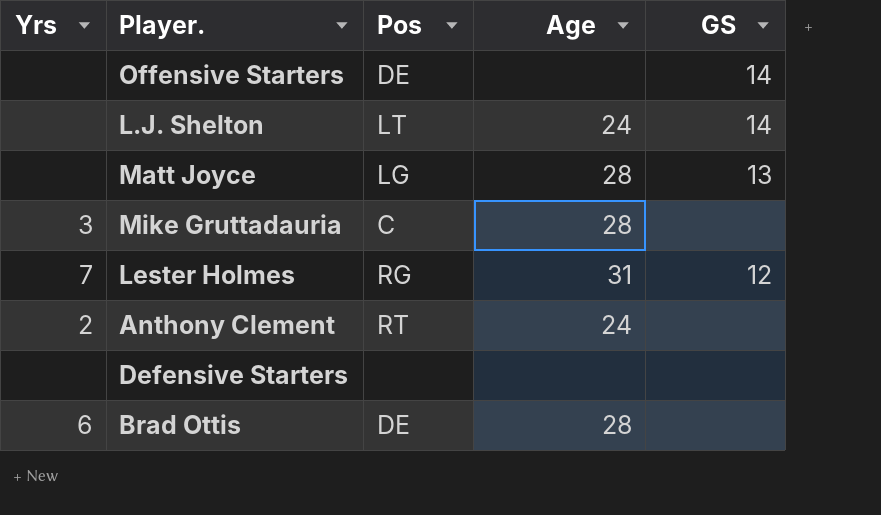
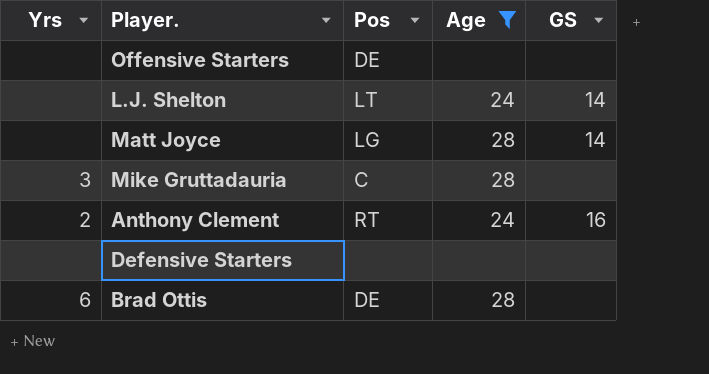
filter: none -> Age != 31
Offensive Starters | GS: 14 -> none
Matt Joyce | GS: 13 -> 14
Anthony Clement | GS: none -> 16

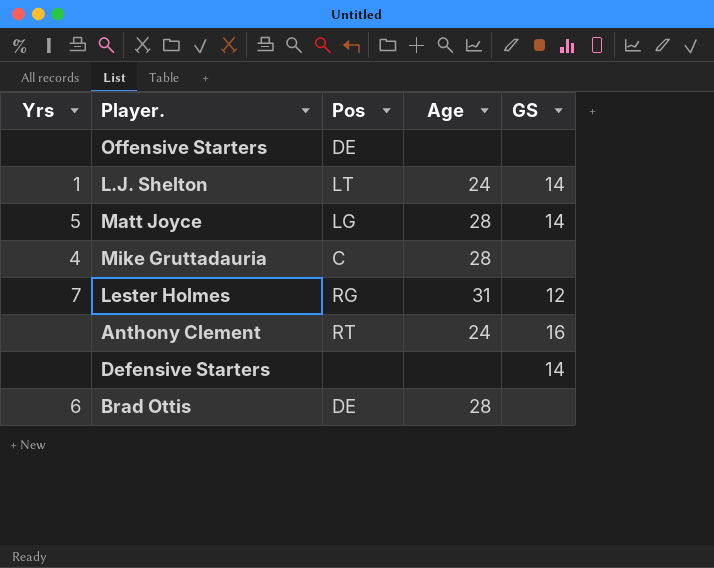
filter: Age != 31 -> none
L.J. Shelton | Yrs: none -> 1
Matt Joyce | Yrs: none -> 5
Mike Gruttadauria | Yrs: 3 -> 4
Anthony Clement | Yrs: 2 -> none
Defensive Starters | GS: none -> 14

